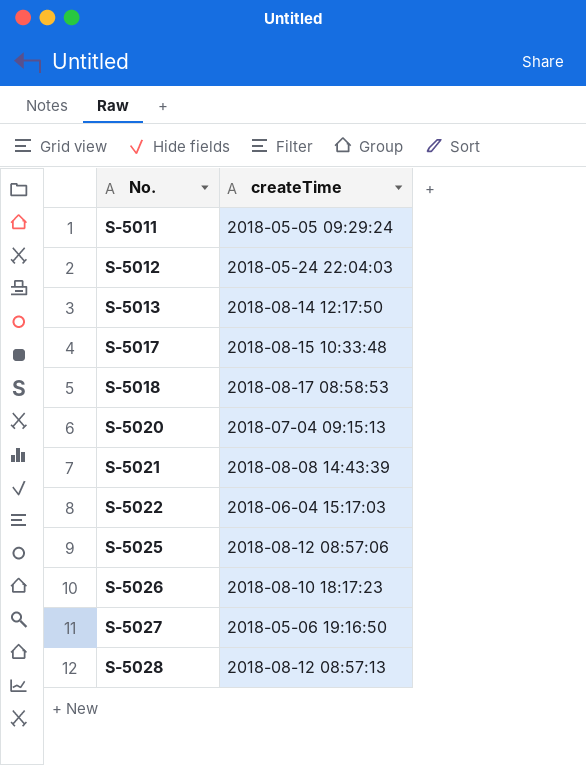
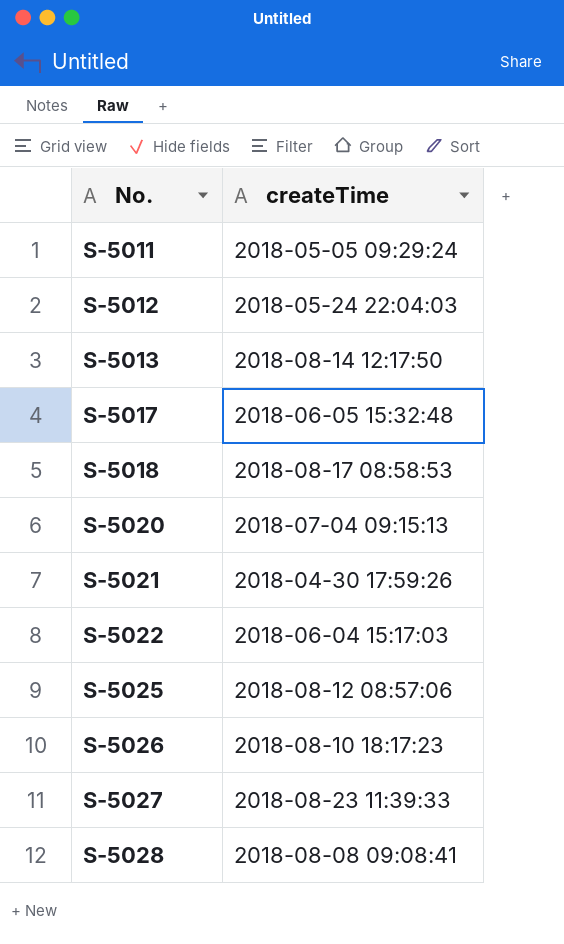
S-5017 | createTime: 2018-08-15 10:33:48 -> 2018-06-05 15:32:48
S-5021 | createTime: 2018-08-08 14:43:39 -> 2018-04-30 17:59:26
S-5027 | createTime: 2018-05-06 19:16:50 -> 2018-08-23 11:39:33
S-5028 | createTime: 2018-08-12 08:57:13 -> 2018-08-08 09:08:41

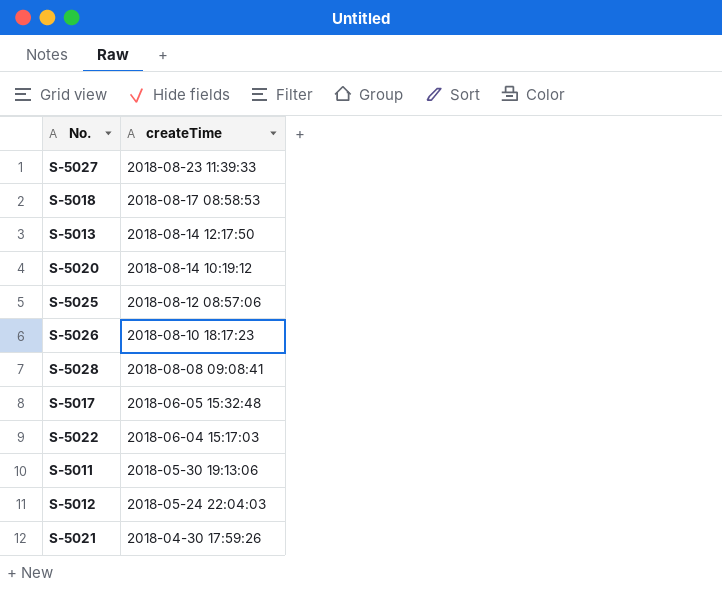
row order: No. ascending -> createTime descending
S-5020 | createTime: 2018-07-04 09:15:13 -> 2018-08-14 10:19:12
S-5011 | createTime: 2018-05-05 09:29:24 -> 2018-05-30 19:13:06

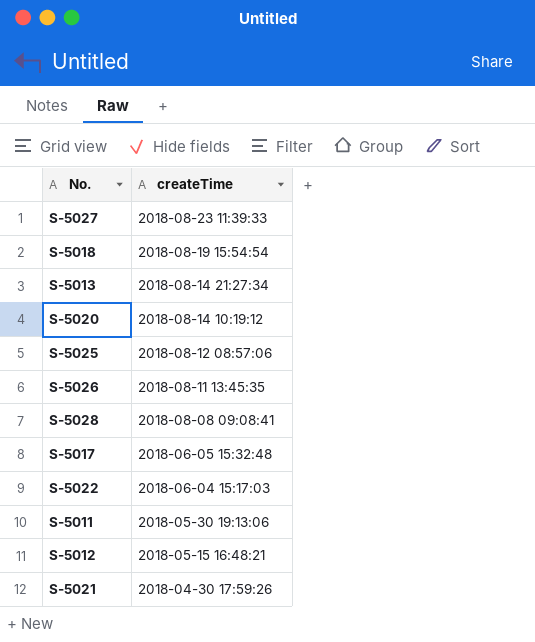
S-5018 | createTime: 2018-08-17 08:58:53 -> 2018-08-19 15:54:54
S-5013 | createTime: 2018-08-14 12:17:50 -> 2018-08-14 21:27:34
S-5026 | createTime: 2018-08-10 18:17:23 -> 2018-08-11 13:45:35
S-5012 | createTime: 2018-05-24 22:04:03 -> 2018-05-15 16:48:21

